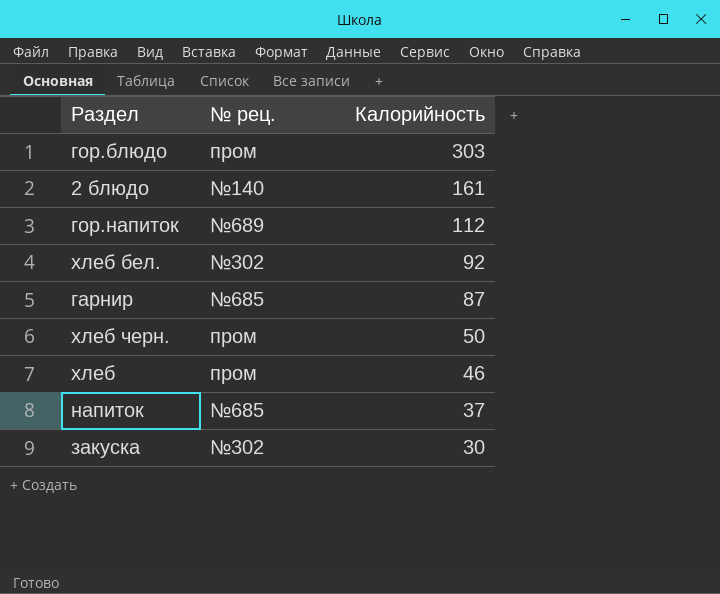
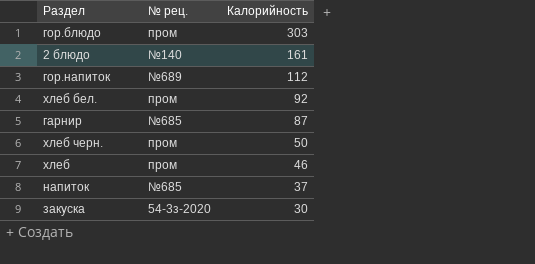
хлеб бел. | № рец.: №302 -> пром
закуска | № рец.: №302 -> 54-3з-2020

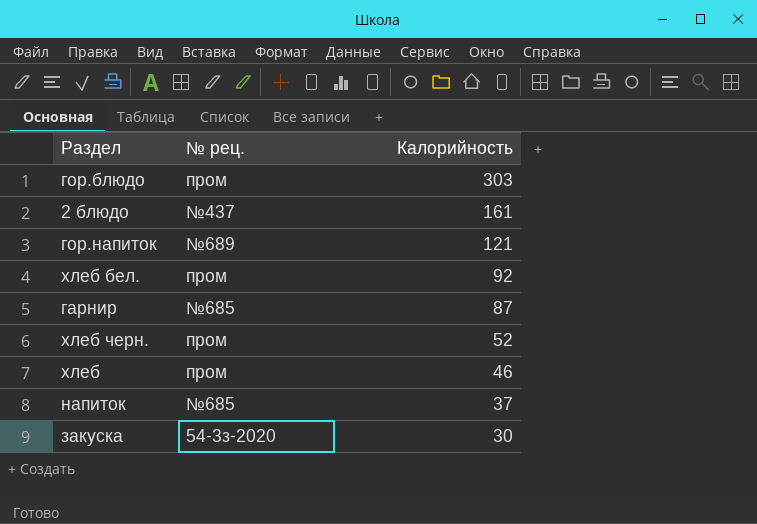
2 блюдо | № рец.: №140 -> №437
гор.напиток | Калорийность: 112 -> 121
хлеб черн. | Калорийность: 50 -> 52

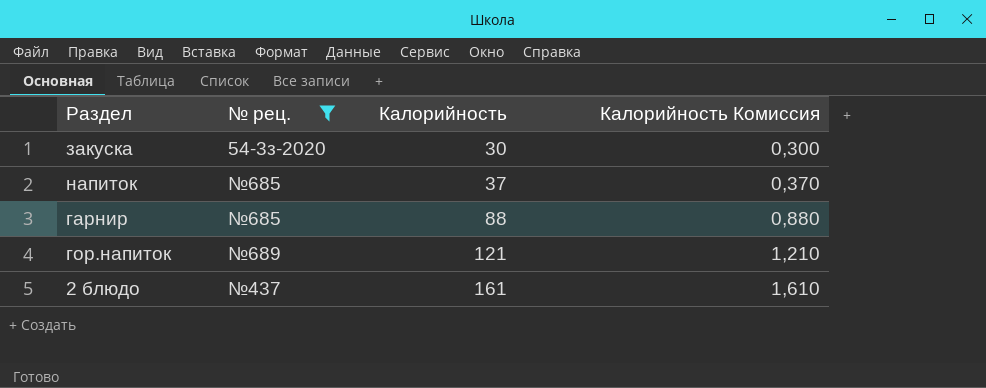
filter: none -> № рец. != пром
row order: Калорийность descending -> Калорийность ascending
column Калорийность Комиссия | formula: none -> [Калорийность] * 0,01
гарнир | Калорийность: 87 -> 88

